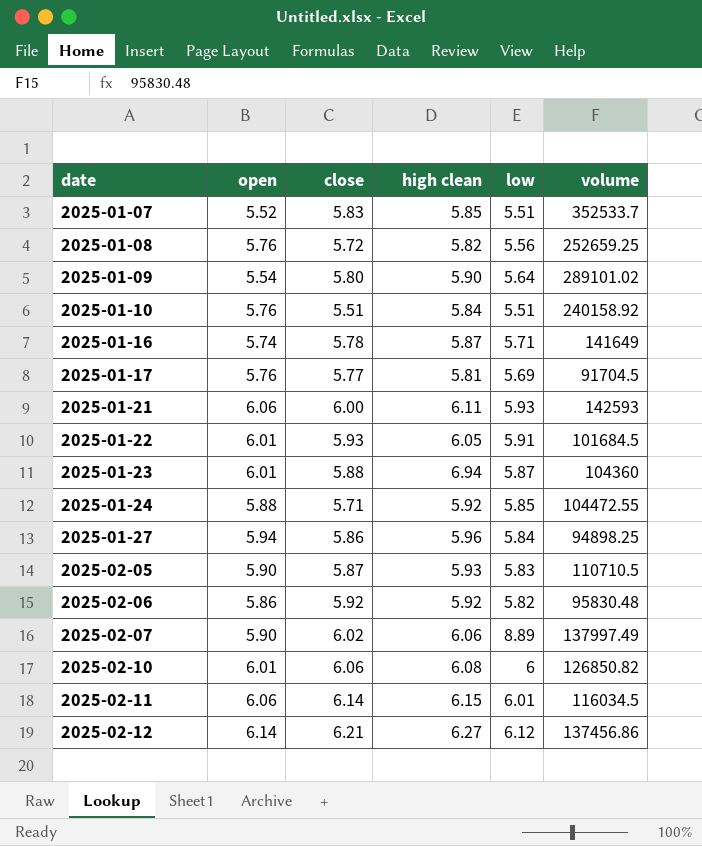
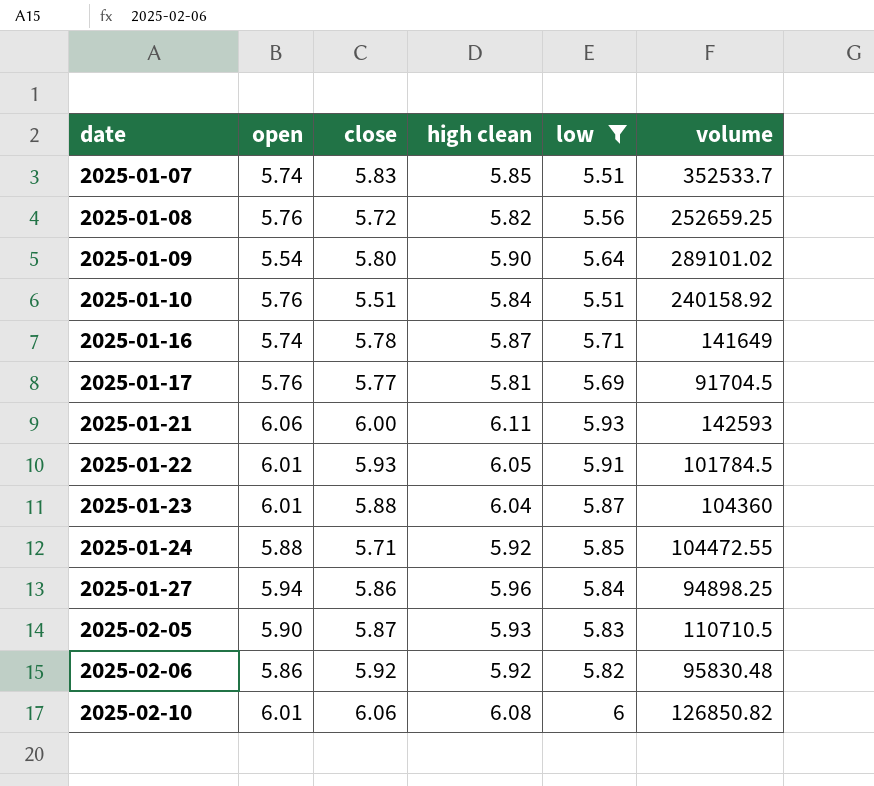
filter: none -> low <= 6
2025-01-07 | open: 5.52 -> 5.74
2025-01-22 | volume: 101684.5 -> 101784.5
2025-01-23 | high clean: 6.94 -> 6.04

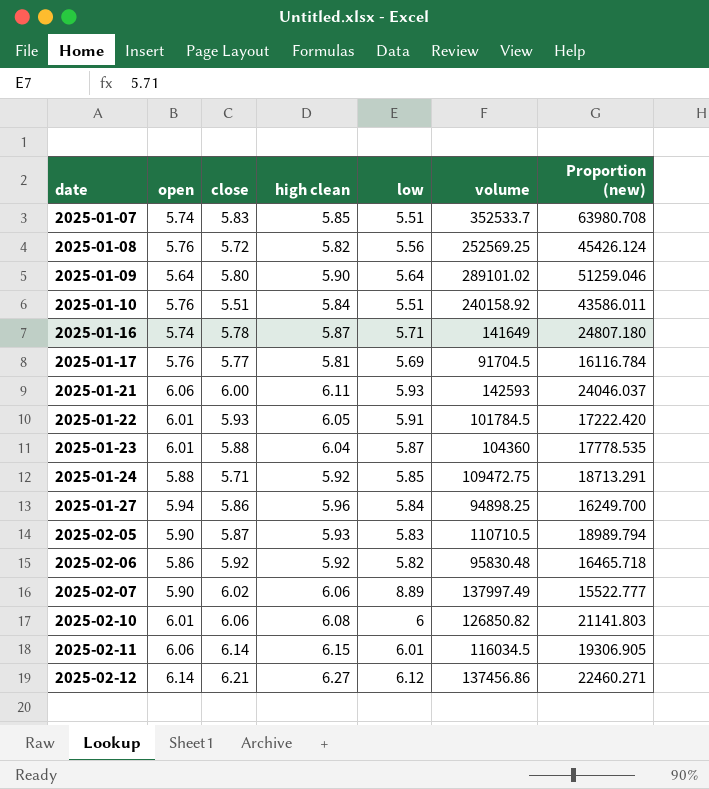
filter: low <= 6 -> none
column Proportion (new) | formula: none -> [volume] / [low]
2025-01-08 | volume: 252659.25 -> 252569.25
2025-01-09 | open: 5.54 -> 5.64
2025-01-24 | volume: 104472.55 -> 109472.75

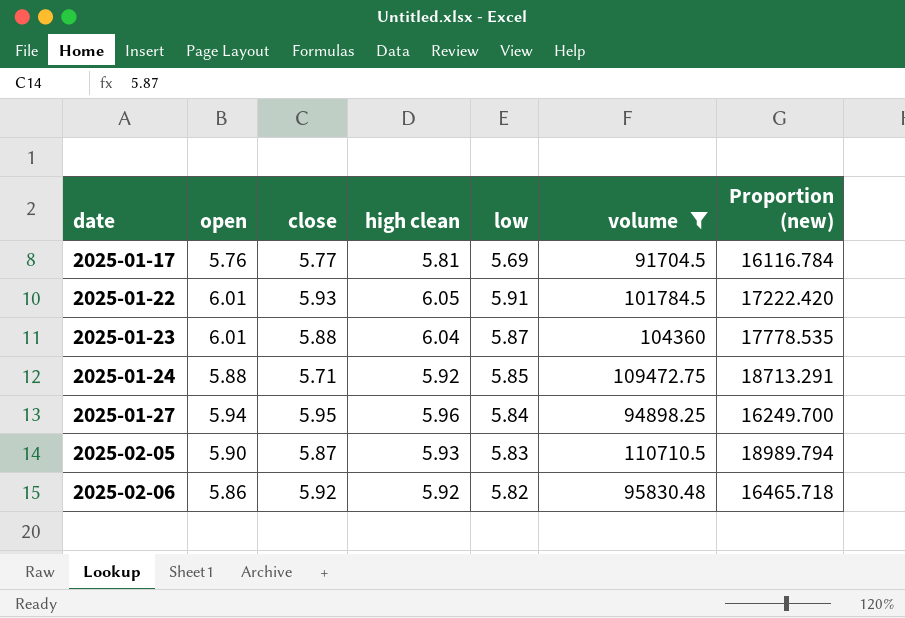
filter: none -> volume <= 110710.5
2025-01-27 | close: 5.86 -> 5.95

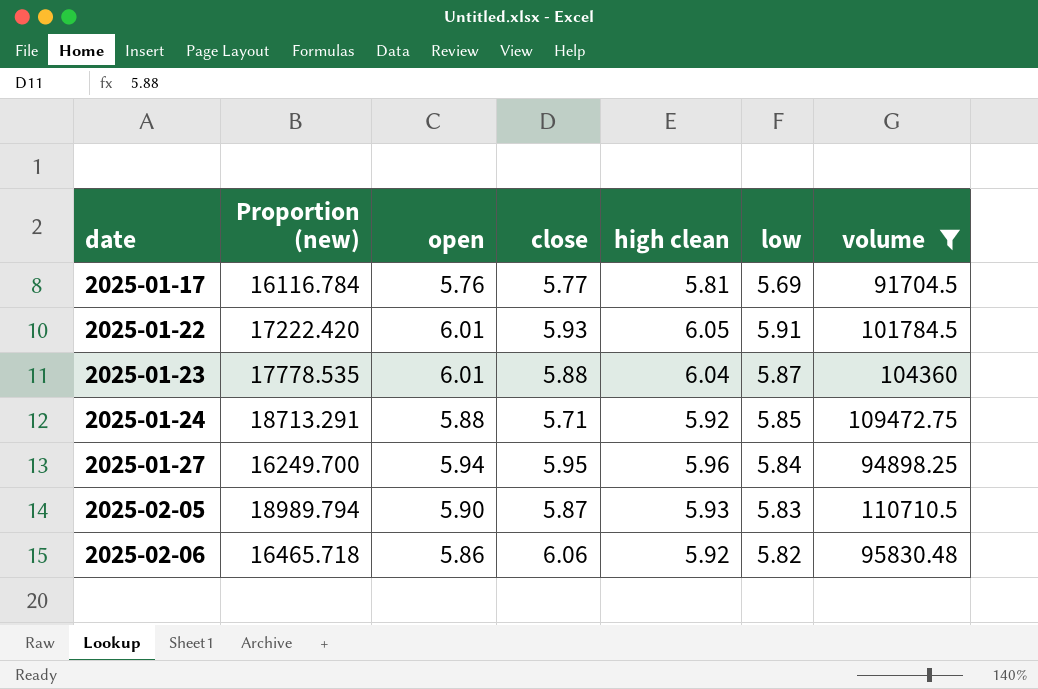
column Proportion (new) | position: 7 -> 2
2025-02-06 | close: 5.92 -> 6.06

